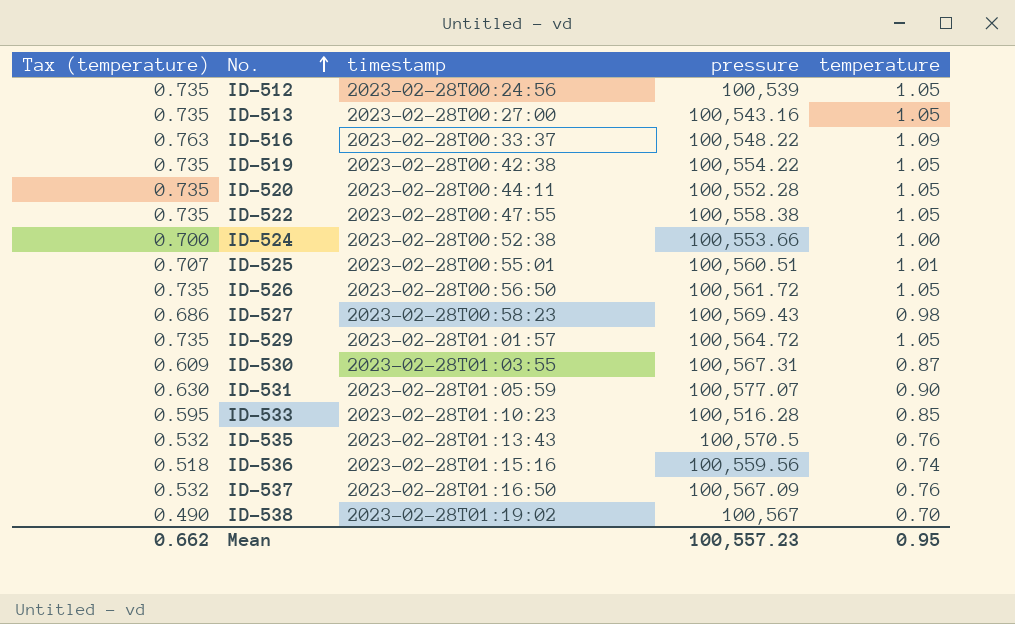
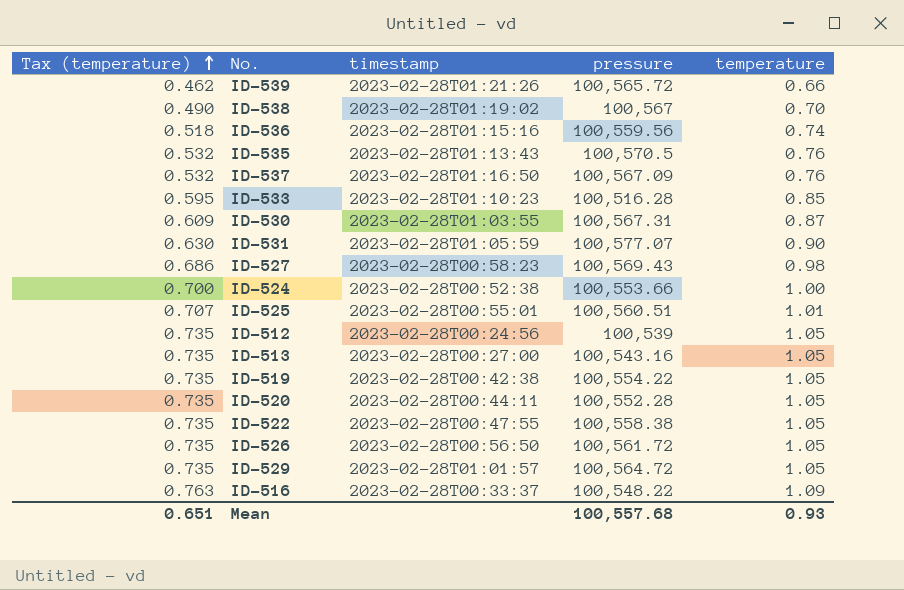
row order: No. ascending -> Tax (temperature) ascending
row ID-539: none -> 0.462 | 2023-02-28T01:21:26 | 100,565.72 | 0.66
Mean | Tax (temperature): 0.662 -> 0.651
Mean | pressure: 100,557.23 -> 100,557.68
Mean | temperature: 0.95 -> 0.93

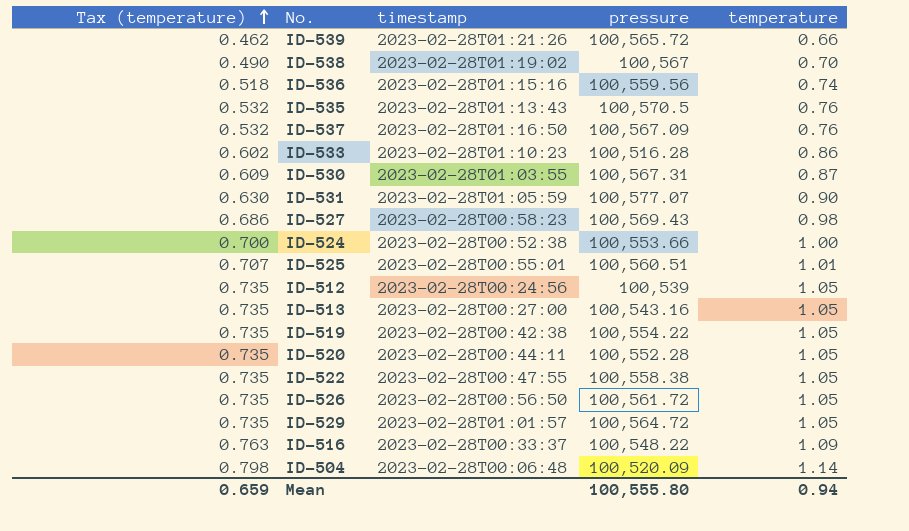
ID-533 | Tax (temperature): 0.595 -> 0.602
ID-533 | temperature: 0.85 -> 0.86
row ID-504: none -> 0.798 | 2023-02-28T00:06:48 | 100,520.09 | 1.14
Mean | Tax (temperature): 0.651 -> 0.659
Mean | pressure: 100,557.68 -> 100,555.80
Mean | temperature: 0.93 -> 0.94

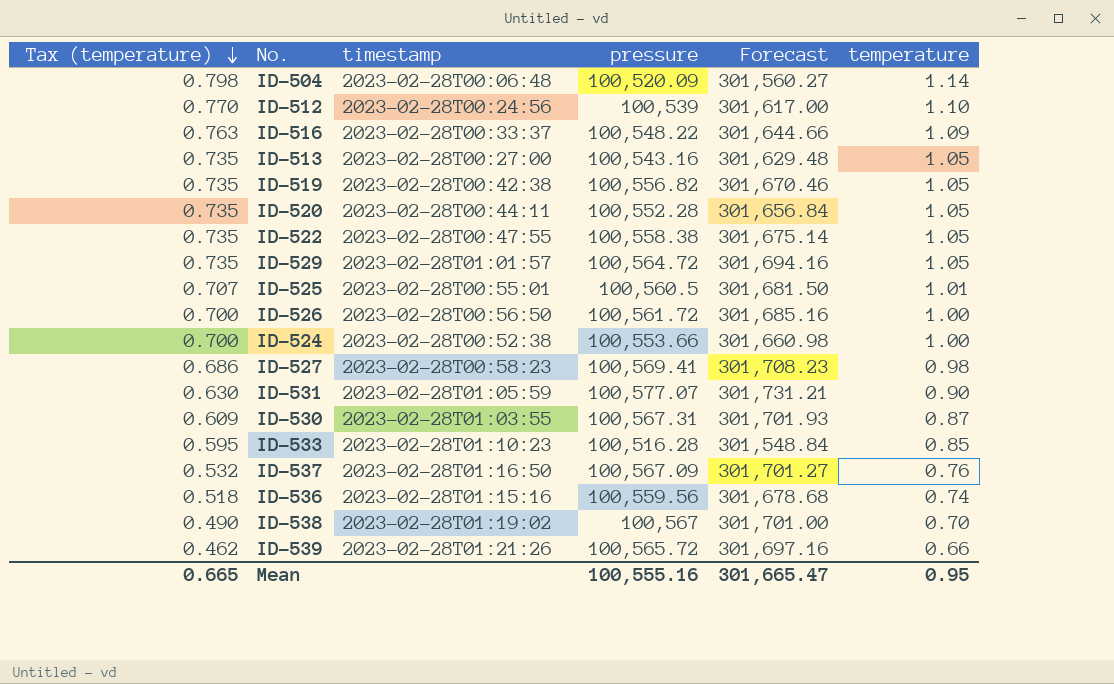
row order: Tax (temperature) ascending -> Tax (temperature) descending
column Forecast | formula: none -> [pressure] * 3
row ID-535: 0.532 | 2023-02-28T01:13:43 | 100,570.5 | 0.76 -> none
ID-512 | Tax (temperature): 0.735 -> 0.770
ID-512 | temperature: 1.05 -> 1.10
ID-519 | pressure: 100,554.22 -> 100,556.82
ID-525 | pressure: 100,560.51 -> 100,560.5
ID-526 | Tax (temperature): 0.735 -> 0.700
ID-526 | temperature: 1.05 -> 1.00
ID-527 | pressure: 100,569.43 -> 100,569.41
ID-533 | Tax (temperature): 0.602 -> 0.595
ID-533 | temperature: 0.86 -> 0.85
Mean | Tax (temperature): 0.659 -> 0.665
Mean | pressure: 100,555.80 -> 100,555.16
Mean | temperature: 0.94 -> 0.95

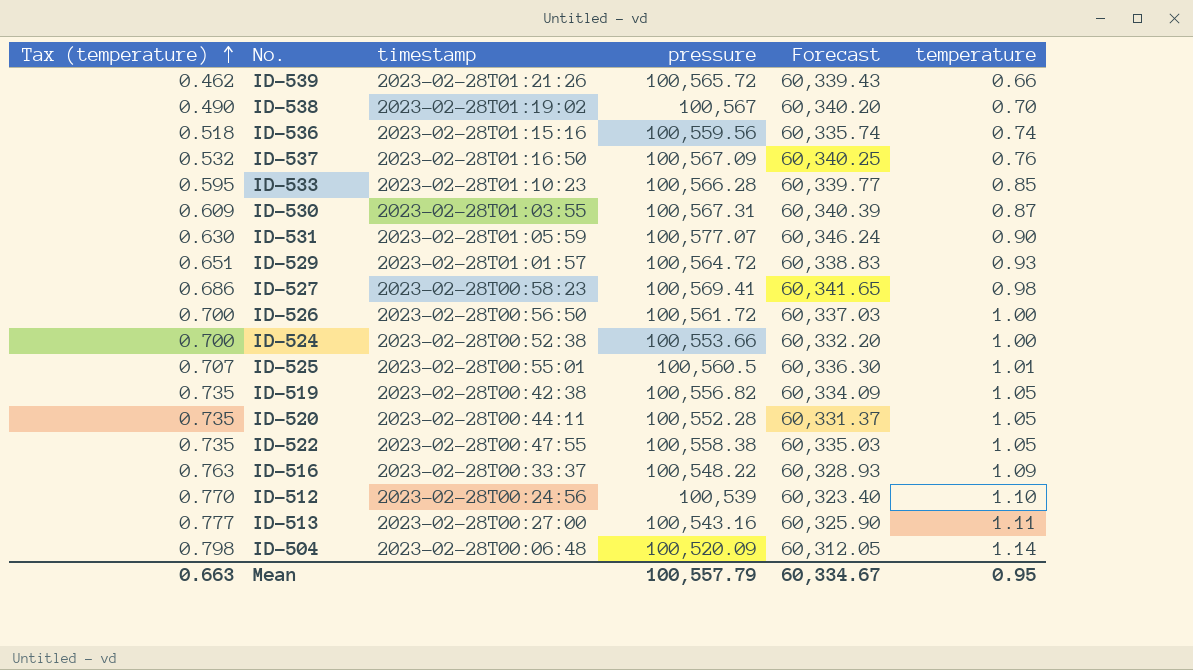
row order: Tax (temperature) descending -> Tax (temperature) ascending
column Forecast | formula: [pressure] * 3 -> [pressure] * 0.6
ID-533 | pressure: 100,516.28 -> 100,566.28
ID-529 | Tax (temperature): 0.735 -> 0.651
ID-529 | temperature: 1.05 -> 0.93
ID-513 | Tax (temperature): 0.735 -> 0.777
ID-513 | temperature: 1.05 -> 1.11
Mean | Tax (temperature): 0.665 -> 0.663
Mean | pressure: 100,555.16 -> 100,557.79
Mean | Forecast: 301,665.47 -> 60,334.67

